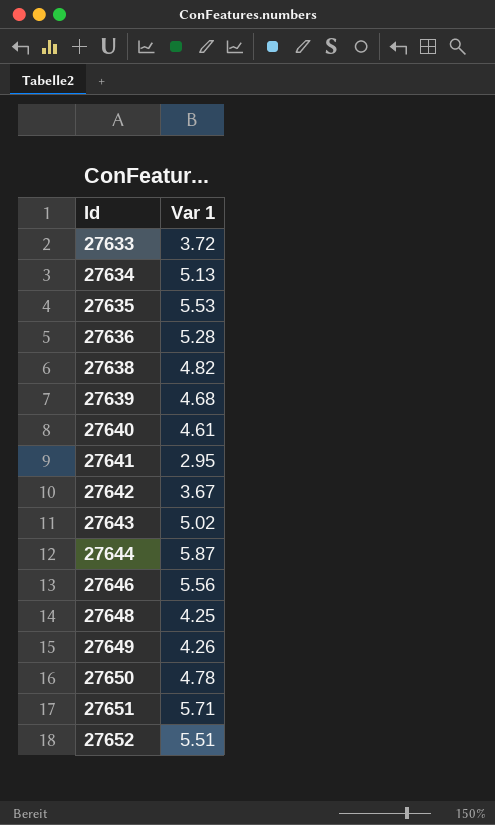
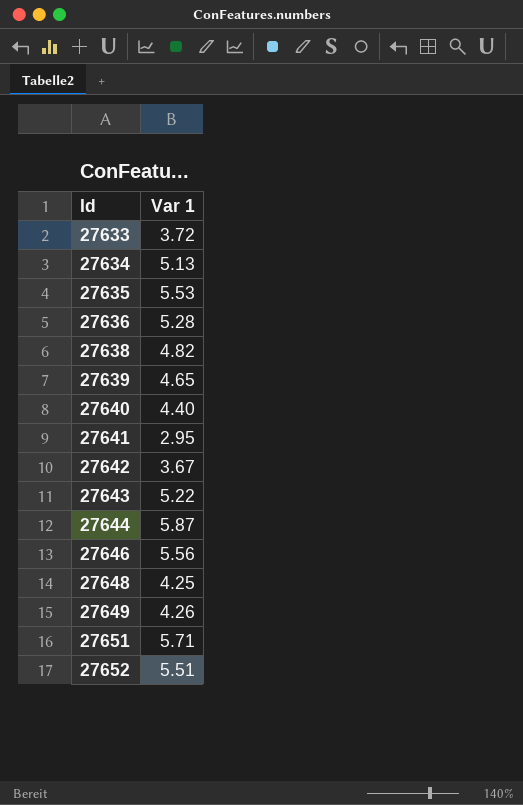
row 27650: 4.78 -> none
27639 | Var 1: 4.68 -> 4.65
27640 | Var 1: 4.61 -> 4.40
27643 | Var 1: 5.02 -> 5.22

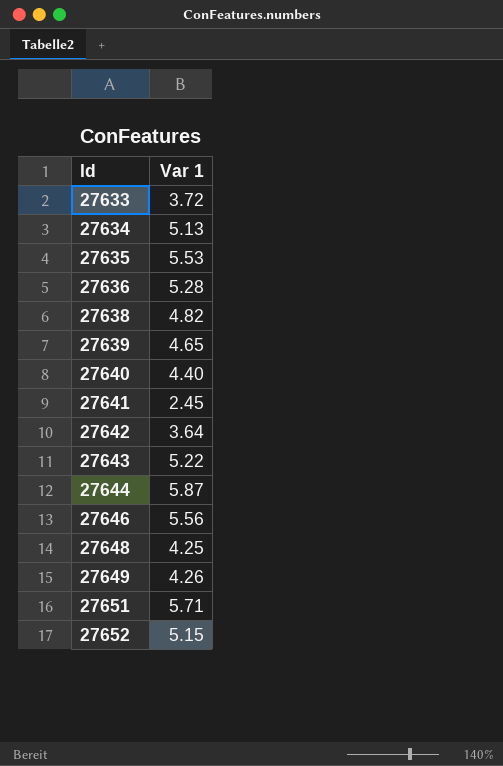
27641 | Var 1: 2.95 -> 2.45
27642 | Var 1: 3.67 -> 3.64
27652 | Var 1: 5.51 -> 5.15

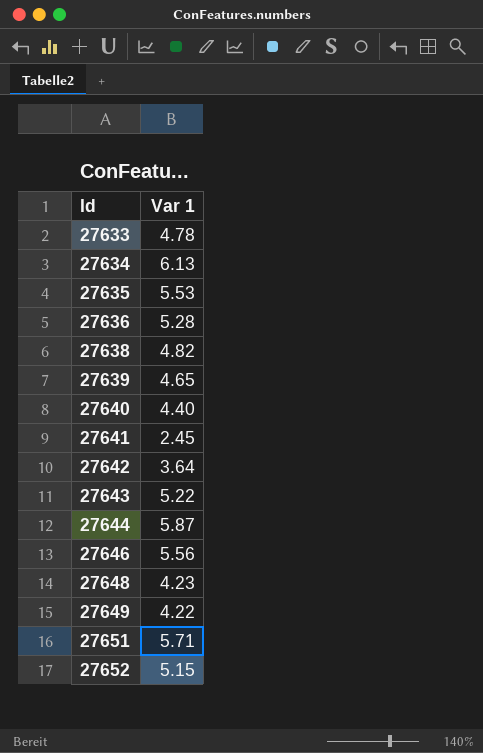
27633 | Var 1: 3.72 -> 4.78
27634 | Var 1: 5.13 -> 6.13
27648 | Var 1: 4.25 -> 4.23
27649 | Var 1: 4.26 -> 4.22

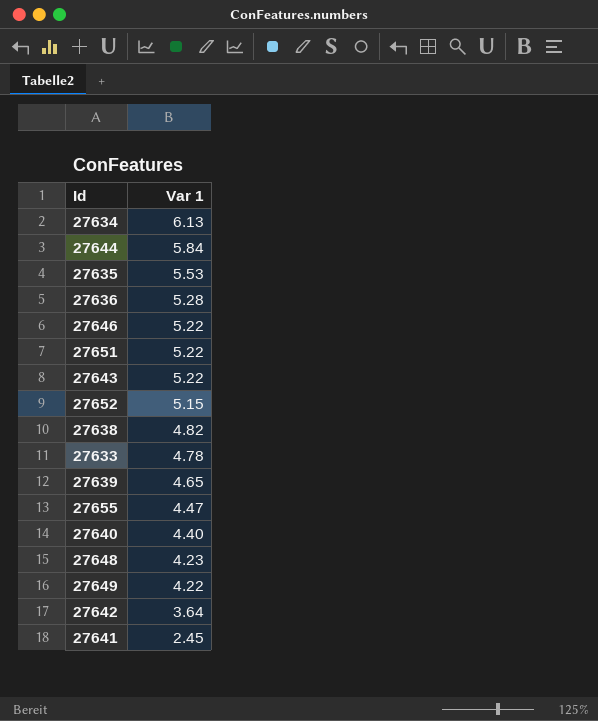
row order: Id ascending -> Var 1 descending
27644 | Var 1: 5.87 -> 5.84
27646 | Var 1: 5.56 -> 5.22
27651 | Var 1: 5.71 -> 5.22
row 27655: none -> 4.47

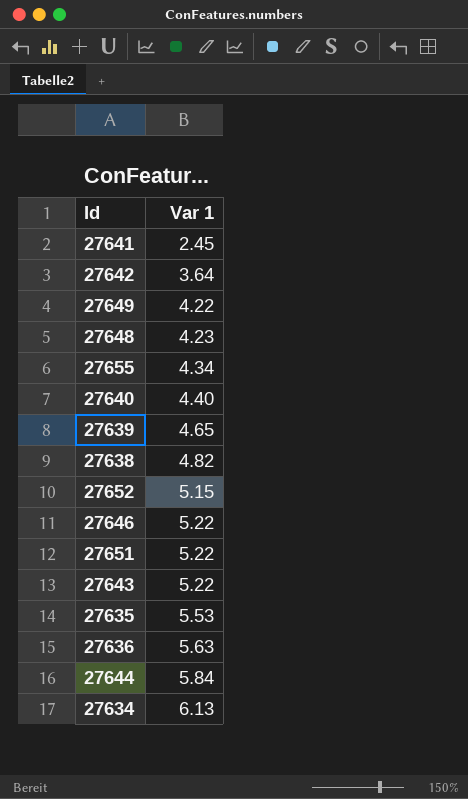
row order: Var 1 descending -> Var 1 ascending
row 27633: 4.78 -> none
27655 | Var 1: 4.47 -> 4.34
27636 | Var 1: 5.28 -> 5.63

